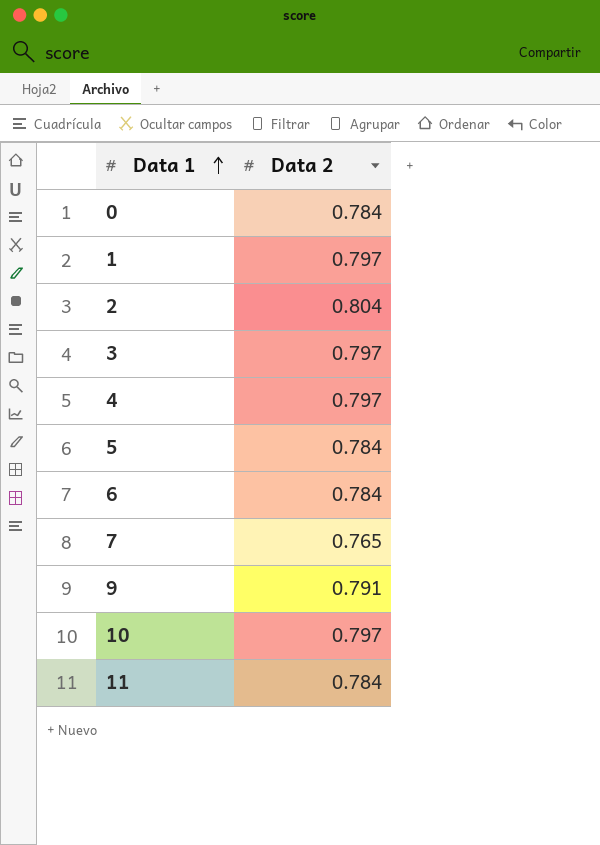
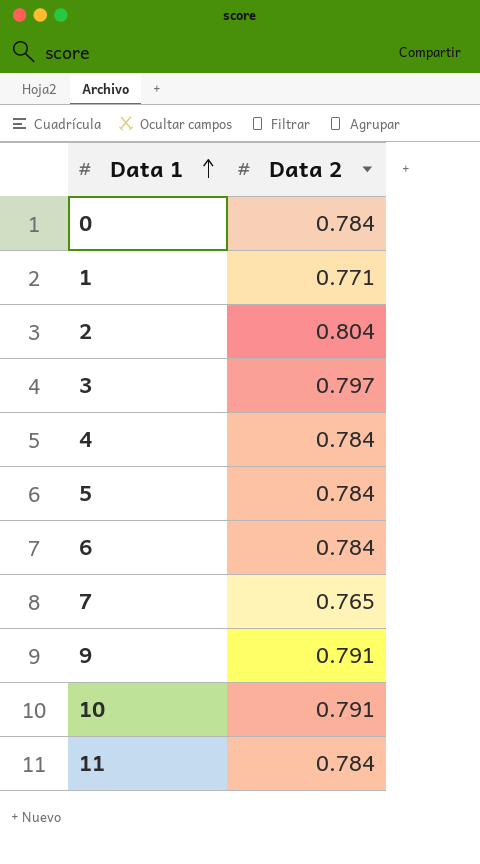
1 | Data 2: 0.797 -> 0.771
4 | Data 2: 0.797 -> 0.784
10 | Data 2: 0.797 -> 0.791

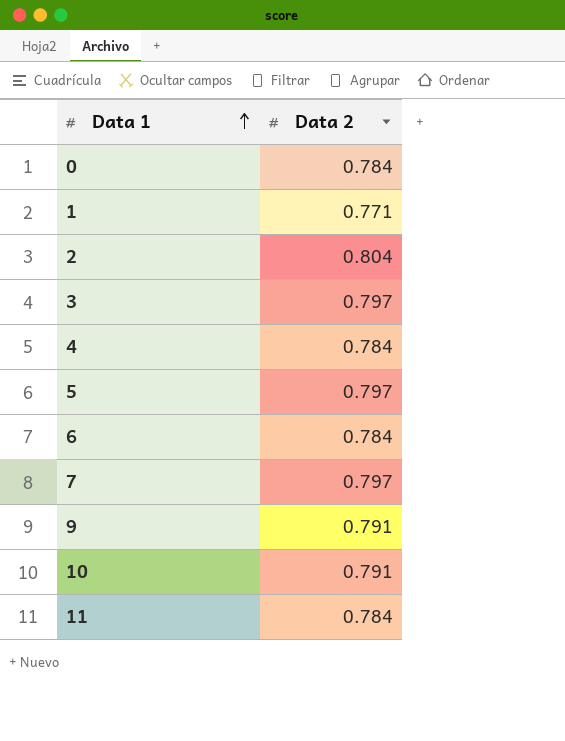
5 | Data 2: 0.784 -> 0.797
7 | Data 2: 0.765 -> 0.797

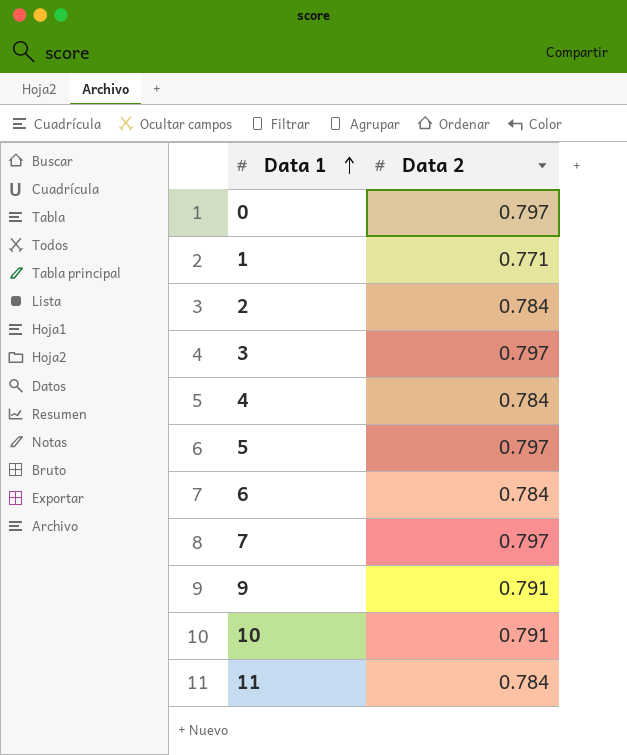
0 | Data 2: 0.784 -> 0.797
2 | Data 2: 0.804 -> 0.784

